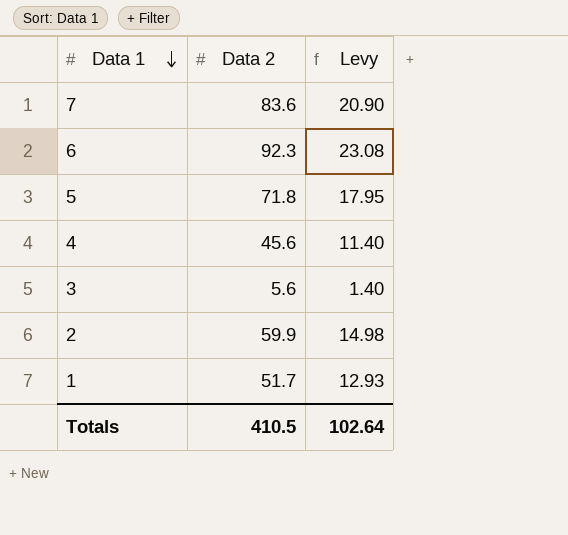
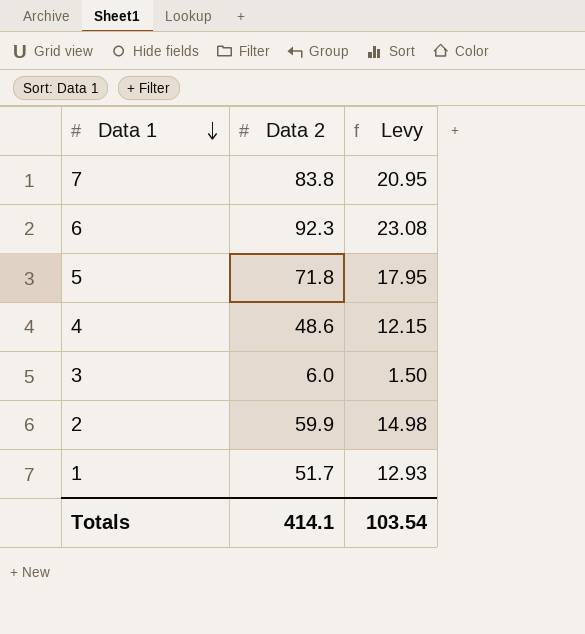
7 | Data 2: 83.6 -> 83.8
7 | Levy: 20.90 -> 20.95
4 | Data 2: 45.6 -> 48.6
4 | Levy: 11.40 -> 12.15
3 | Data 2: 5.6 -> 6.0
3 | Levy: 1.40 -> 1.50
Totals | Data 2: 410.5 -> 414.1
Totals | Levy: 102.64 -> 103.54

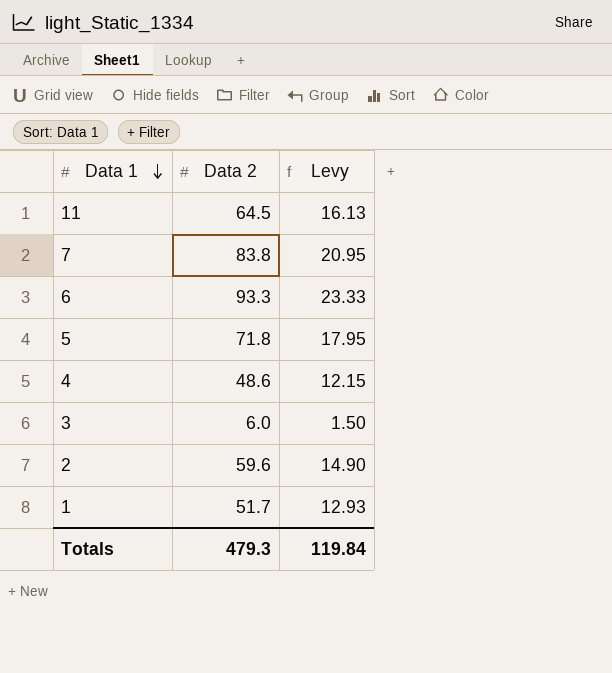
row 11: none -> 64.5 | 16.13
6 | Data 2: 92.3 -> 93.3
6 | Levy: 23.08 -> 23.33
2 | Data 2: 59.9 -> 59.6
2 | Levy: 14.98 -> 14.90
Totals | Data 2: 414.1 -> 479.3
Totals | Levy: 103.54 -> 119.84

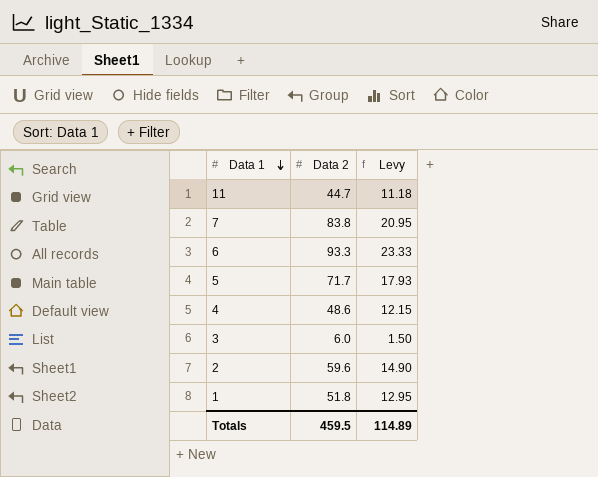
11 | Data 2: 64.5 -> 44.7
11 | Levy: 16.13 -> 11.18
5 | Data 2: 71.8 -> 71.7
5 | Levy: 17.95 -> 17.93
1 | Data 2: 51.7 -> 51.8
1 | Levy: 12.93 -> 12.95
Totals | Data 2: 479.3 -> 459.5
Totals | Levy: 119.84 -> 114.89

